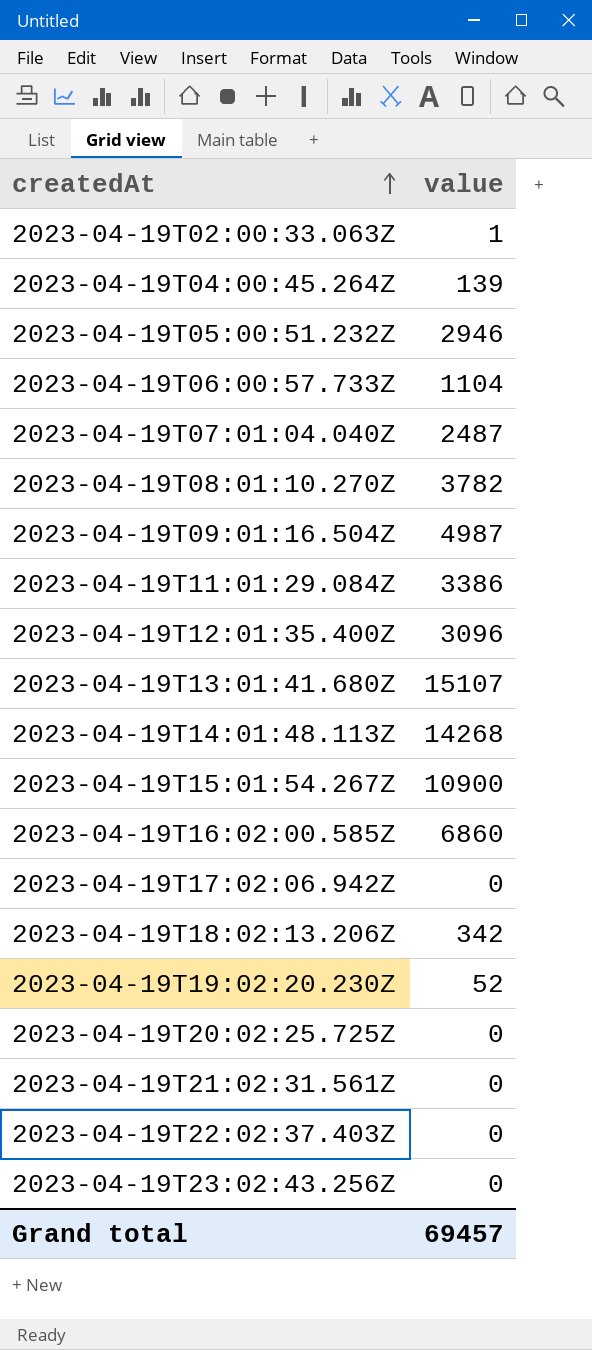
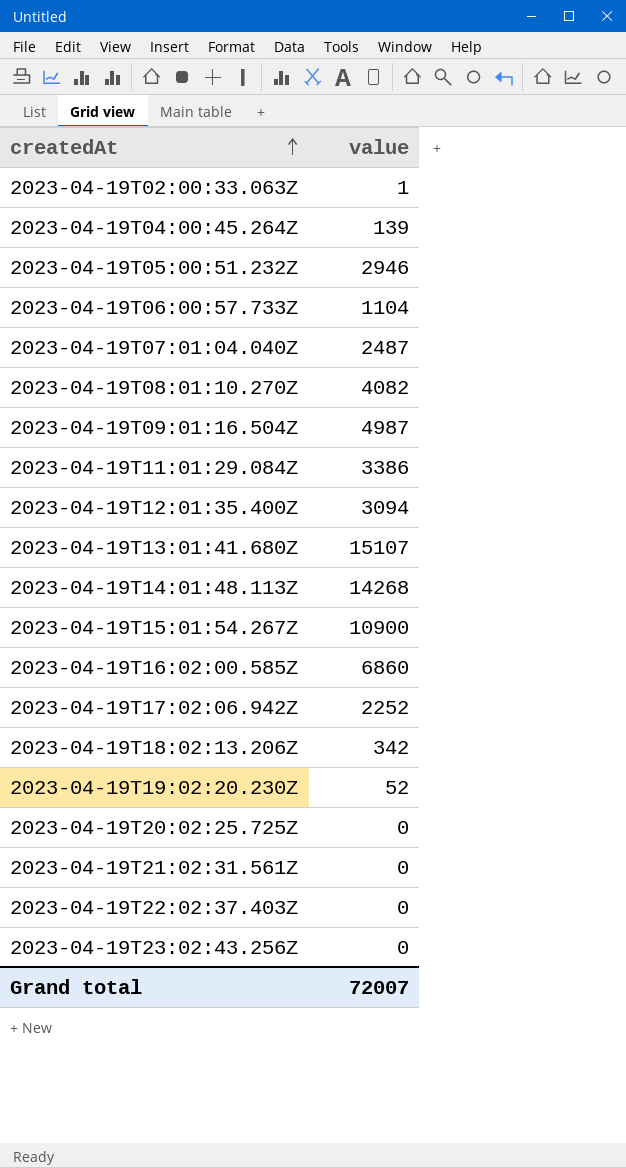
2023-04-19T08:01:10.270Z | value: 3782 -> 4082
2023-04-19T12:01:35.400Z | value: 3096 -> 3094
2023-04-19T17:02:06.942Z | value: 0 -> 2252
Grand total | value: 69457 -> 72007

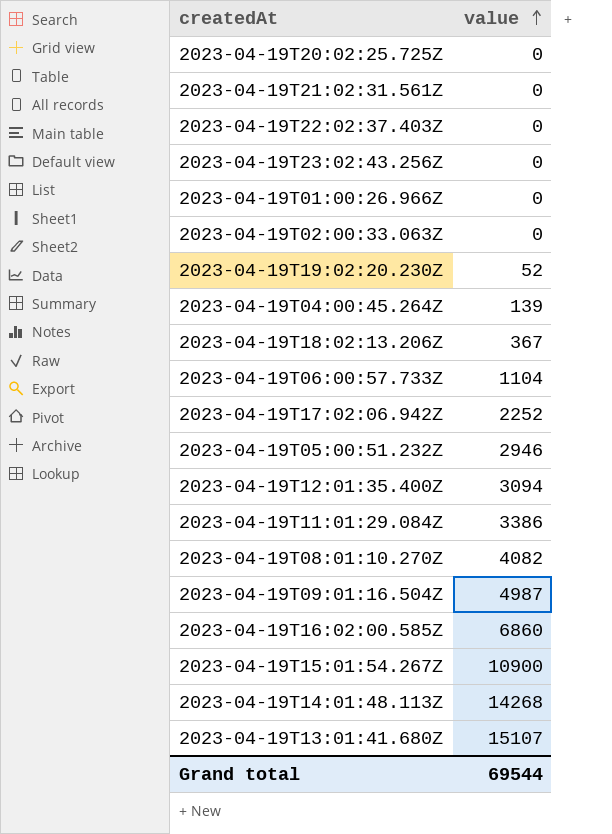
row order: createdAt ascending -> value ascending
row 2023-04-19T07:01:04.040Z: 2487 -> none
row 2023-04-19T01:00:26.966Z: none -> 0
2023-04-19T02:00:33.063Z | value: 1 -> 0
2023-04-19T18:02:13.206Z | value: 342 -> 367
Grand total | value: 72007 -> 69544

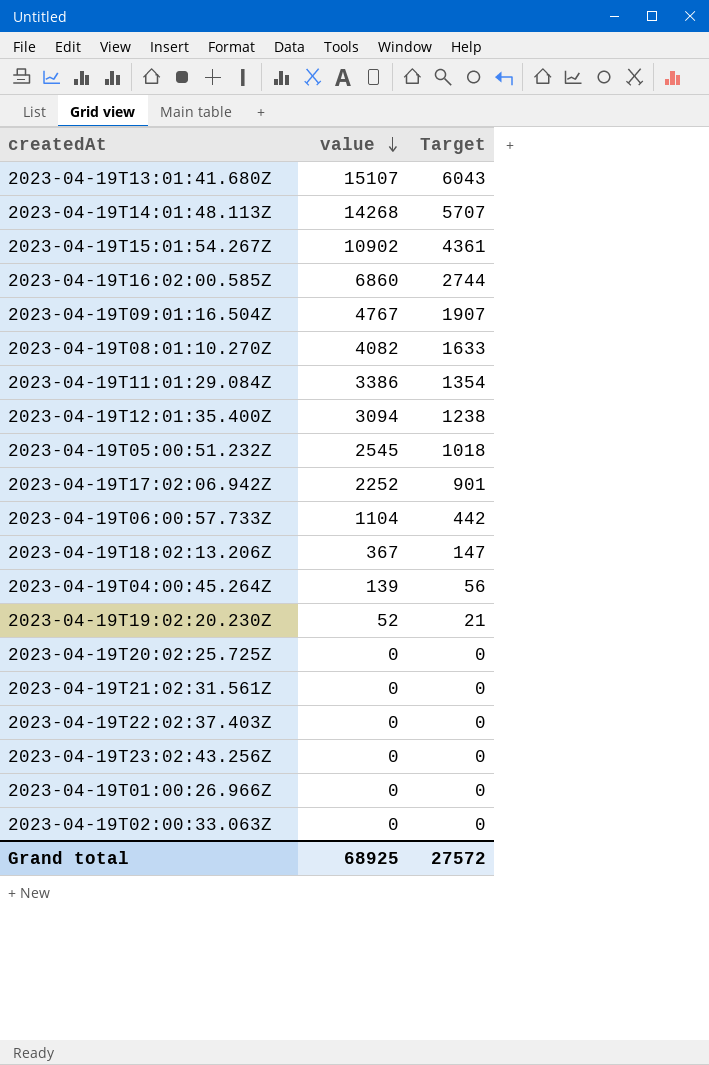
row order: value ascending -> value descending
column Target | formula: none -> [value] * 0.4
2023-04-19T15:01:54.267Z | value: 10900 -> 10902
2023-04-19T09:01:16.504Z | value: 4987 -> 4767
2023-04-19T05:00:51.232Z | value: 2946 -> 2545
Grand total | value: 69544 -> 68925

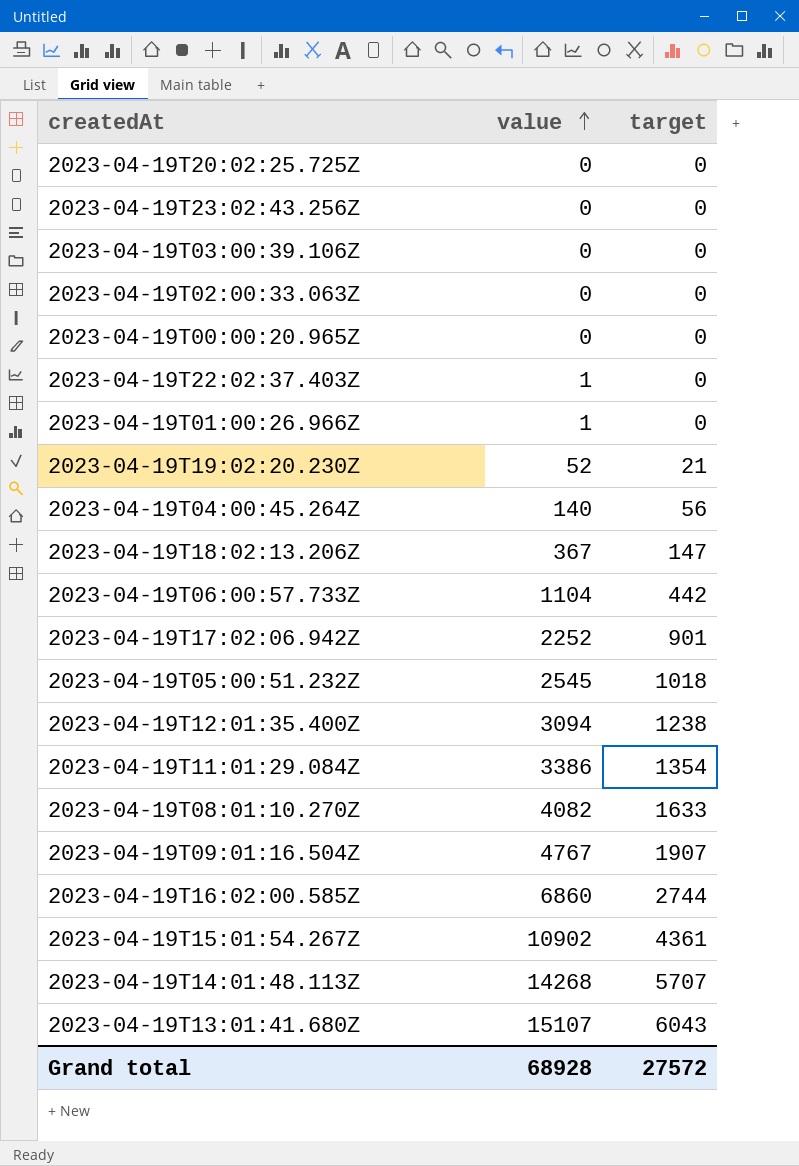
row order: value descending -> value ascending
column name: Target -> target
row 2023-04-19T21:02:31.561Z: 0 | 0 -> none
row 2023-04-19T03:00:39.106Z: none -> 0 | 0
row 2023-04-19T00:00:20.965Z: none -> 0 | 0
2023-04-19T22:02:37.403Z | value: 0 -> 1
2023-04-19T01:00:26.966Z | value: 0 -> 1
2023-04-19T04:00:45.264Z | value: 139 -> 140
Grand total | value: 68925 -> 68928

